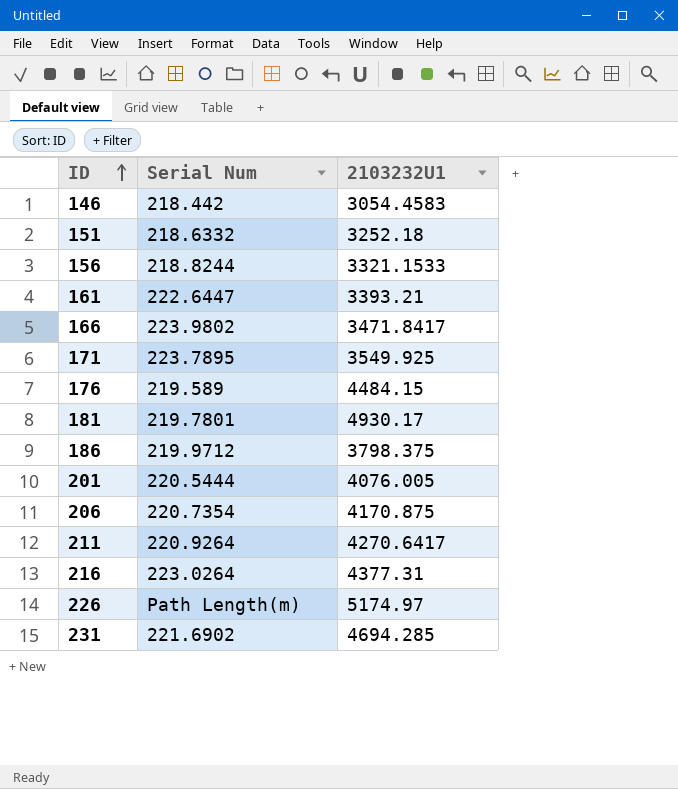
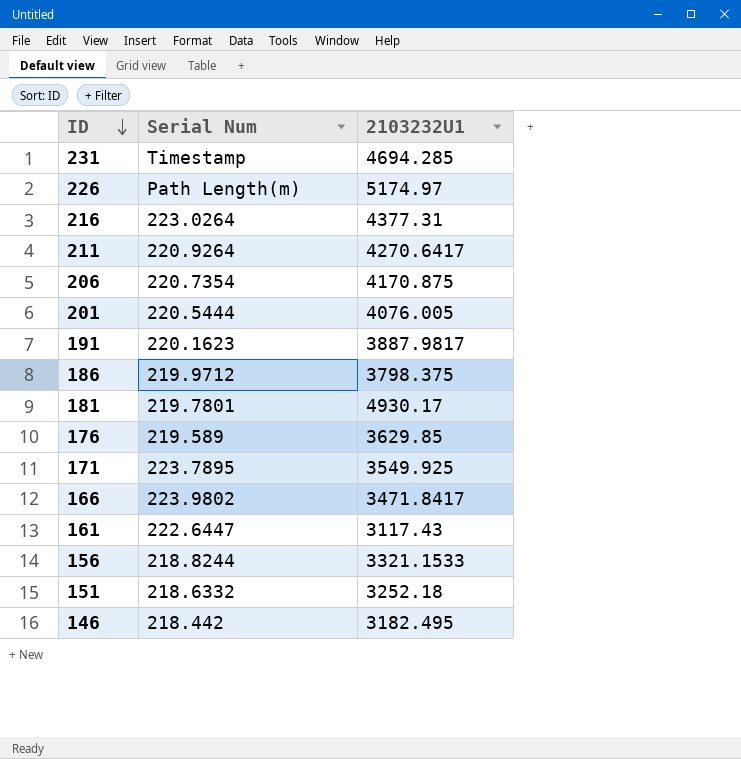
row order: ID ascending -> ID descending
231 | Serial Num: 221.6902 -> Timestamp
row 191: none -> 220.1623 | 3887.9817
176 | 2103232U1: 4484.15 -> 3629.85
161 | 2103232U1: 3393.21 -> 3117.43
146 | 2103232U1: 3054.4583 -> 3182.495

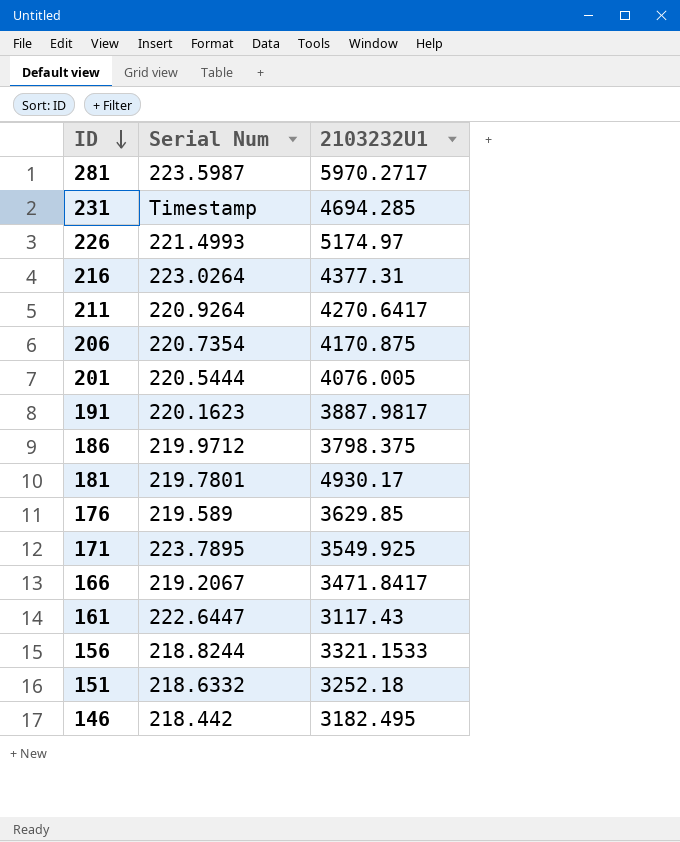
row 281: none -> 223.5987 | 5970.2717
226 | Serial Num: Path Length(m) -> 221.4993
166 | Serial Num: 223.9802 -> 219.2067

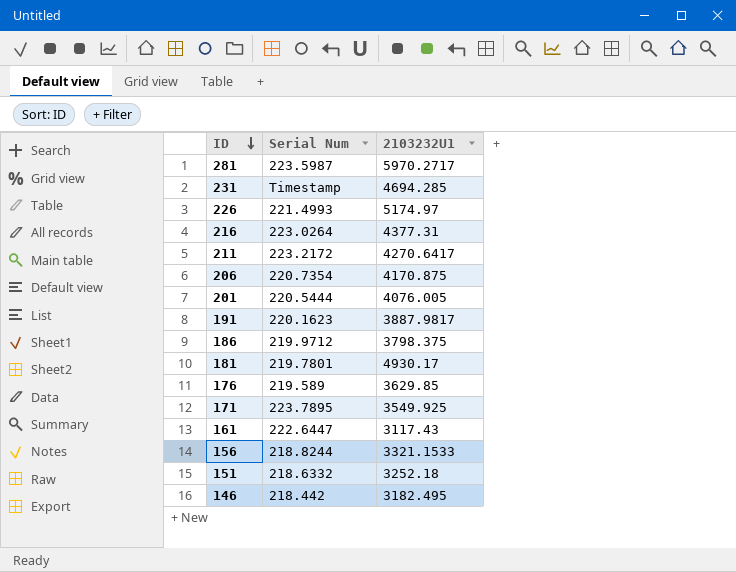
row 166: 219.2067 | 3471.8417 -> none
211 | Serial Num: 220.9264 -> 223.2172

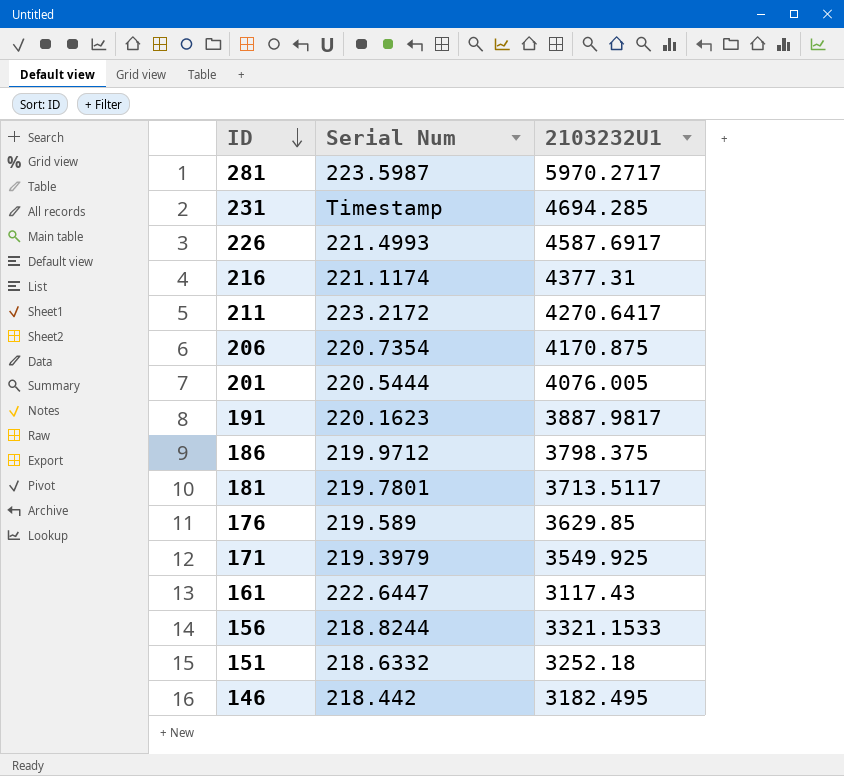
226 | 2103232U1: 5174.97 -> 4587.6917
216 | Serial Num: 223.0264 -> 221.1174
181 | 2103232U1: 4930.17 -> 3713.5117
171 | Serial Num: 223.7895 -> 219.3979

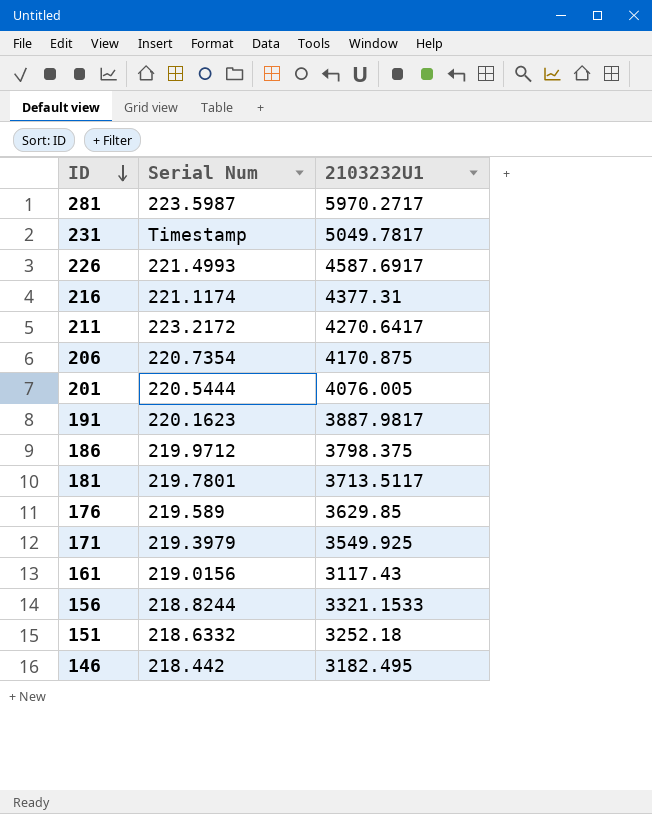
231 | 2103232U1: 4694.285 -> 5049.7817
161 | Serial Num: 222.6447 -> 219.0156

